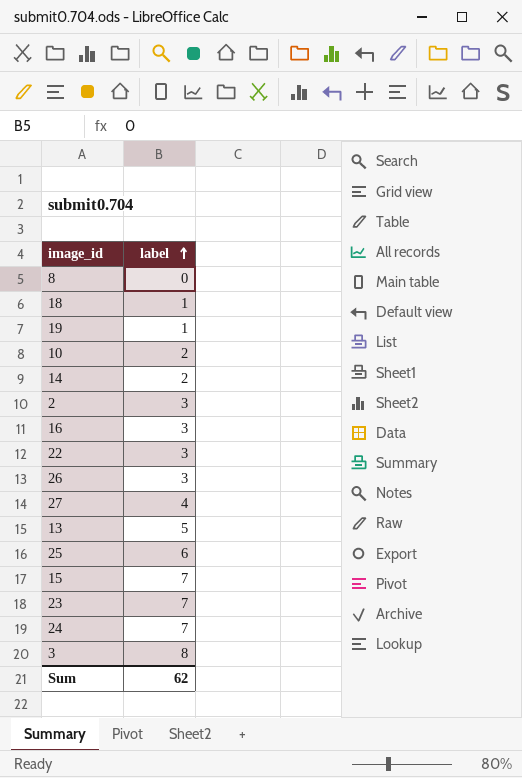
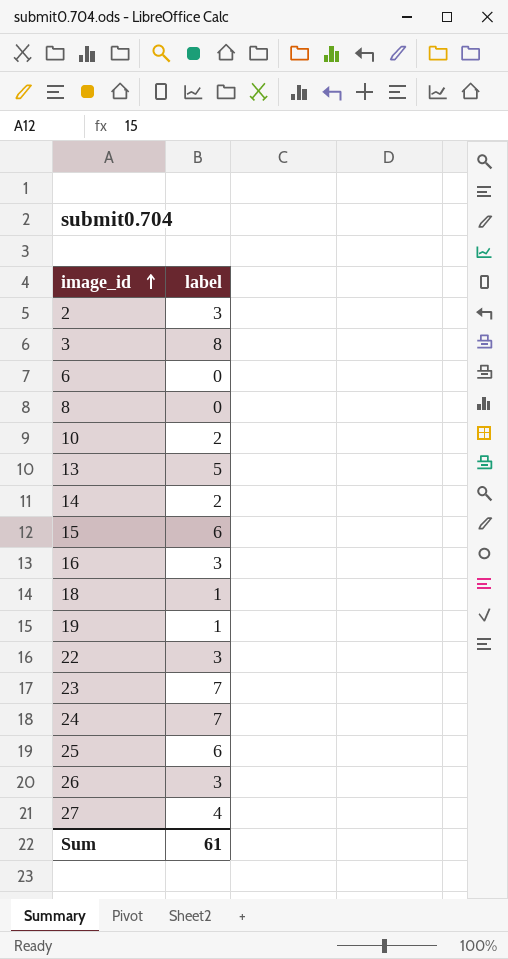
row order: label ascending -> image_id ascending
row 6: none -> 0
15 | label: 7 -> 6
Sum | label: 62 -> 61

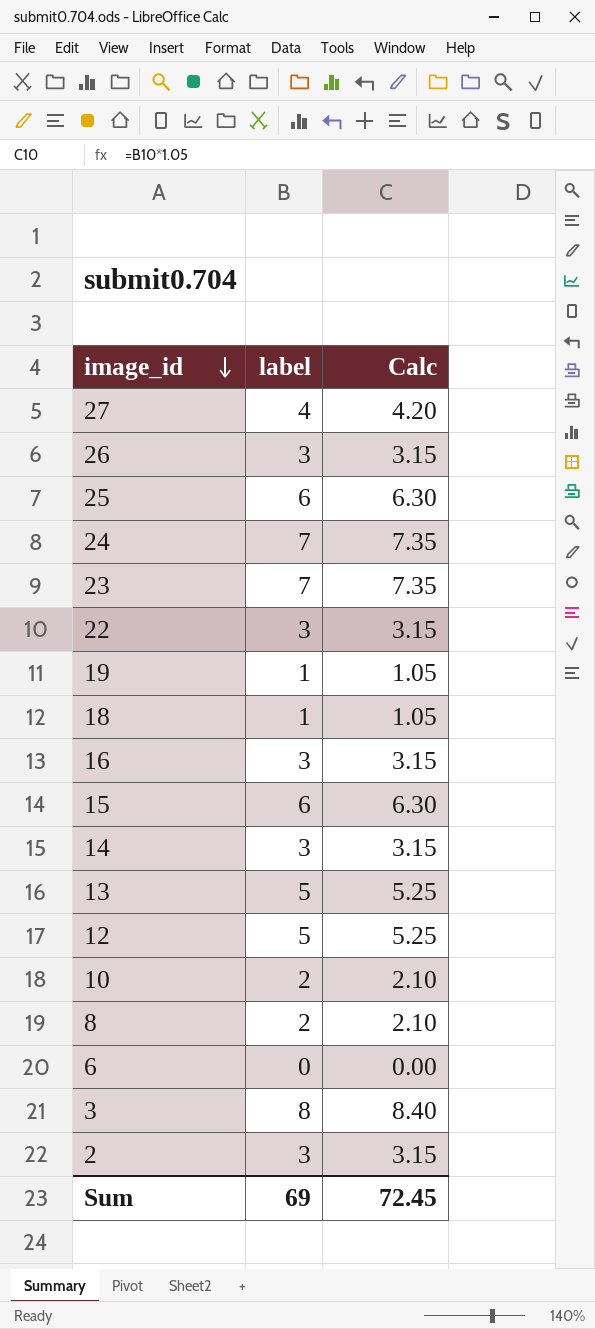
row order: image_id ascending -> image_id descending
column Calc | formula: none -> [label] * 1.05
14 | label: 2 -> 3
row 12: none -> 5 | 5.25
8 | label: 0 -> 2
Sum | label: 61 -> 69

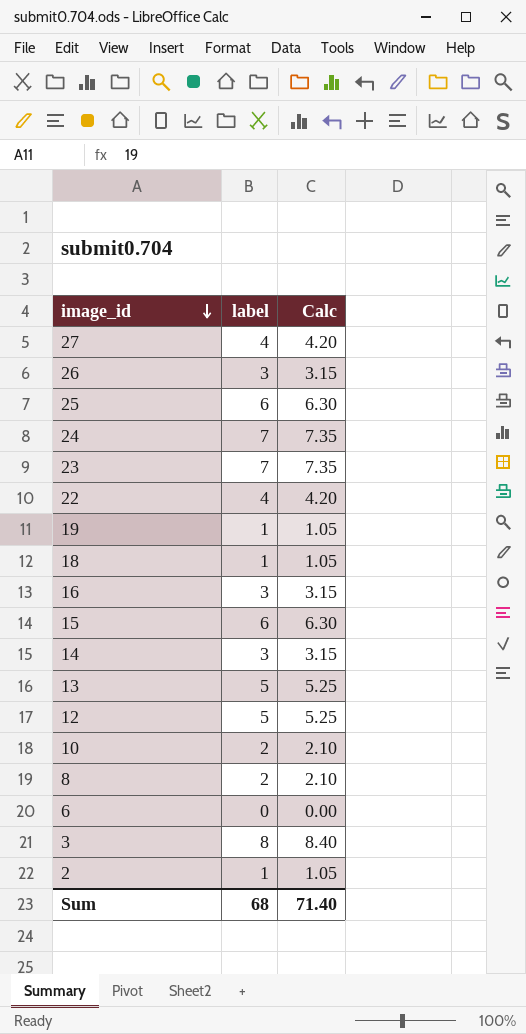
22 | label: 3 -> 4
22 | Calc: 3.15 -> 4.20
2 | label: 3 -> 1
2 | Calc: 3.15 -> 1.05
Sum | label: 69 -> 68
Sum | Calc: 72.45 -> 71.40

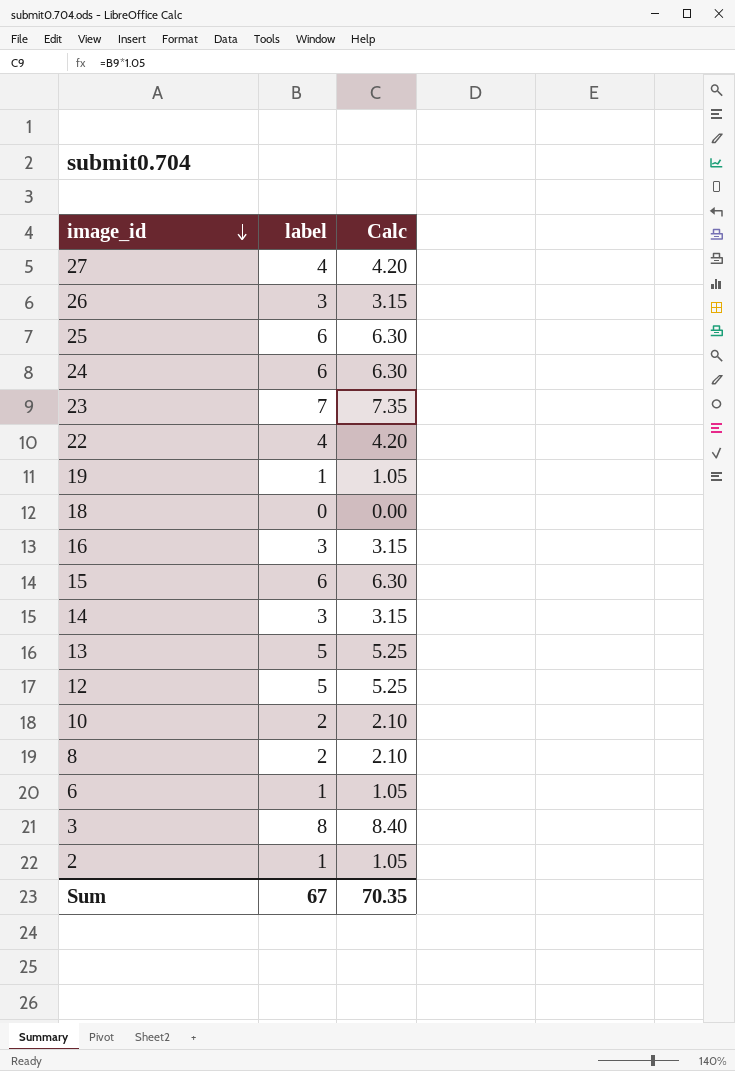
24 | label: 7 -> 6
24 | Calc: 7.35 -> 6.30
18 | label: 1 -> 0
18 | Calc: 1.05 -> 0.00
6 | label: 0 -> 1
6 | Calc: 0.00 -> 1.05
Sum | label: 68 -> 67
Sum | Calc: 71.40 -> 70.35

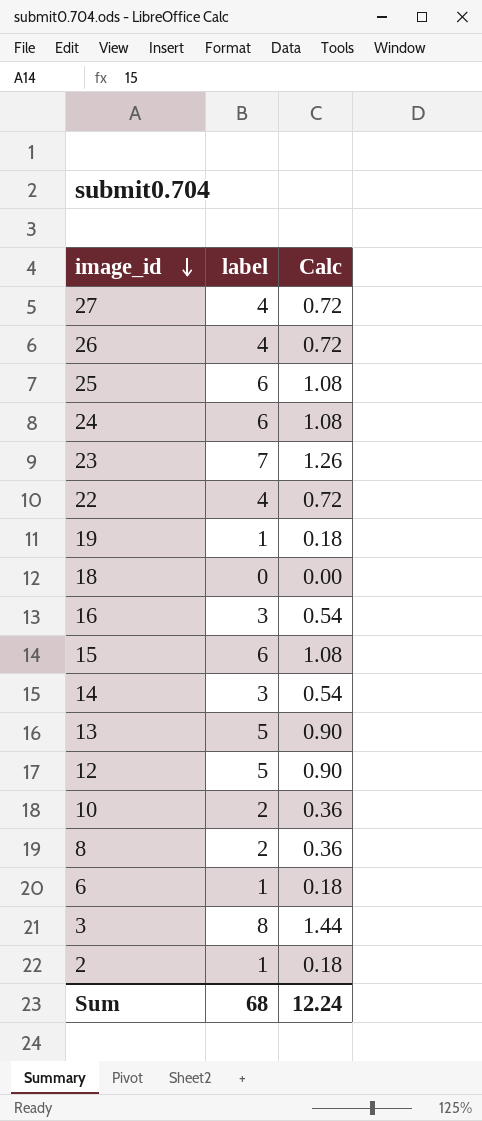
column Calc | formula: [label] * 1.05 -> [label] * 0.18
26 | label: 3 -> 4
Sum | label: 67 -> 68
Sum | Calc: 70.35 -> 12.24

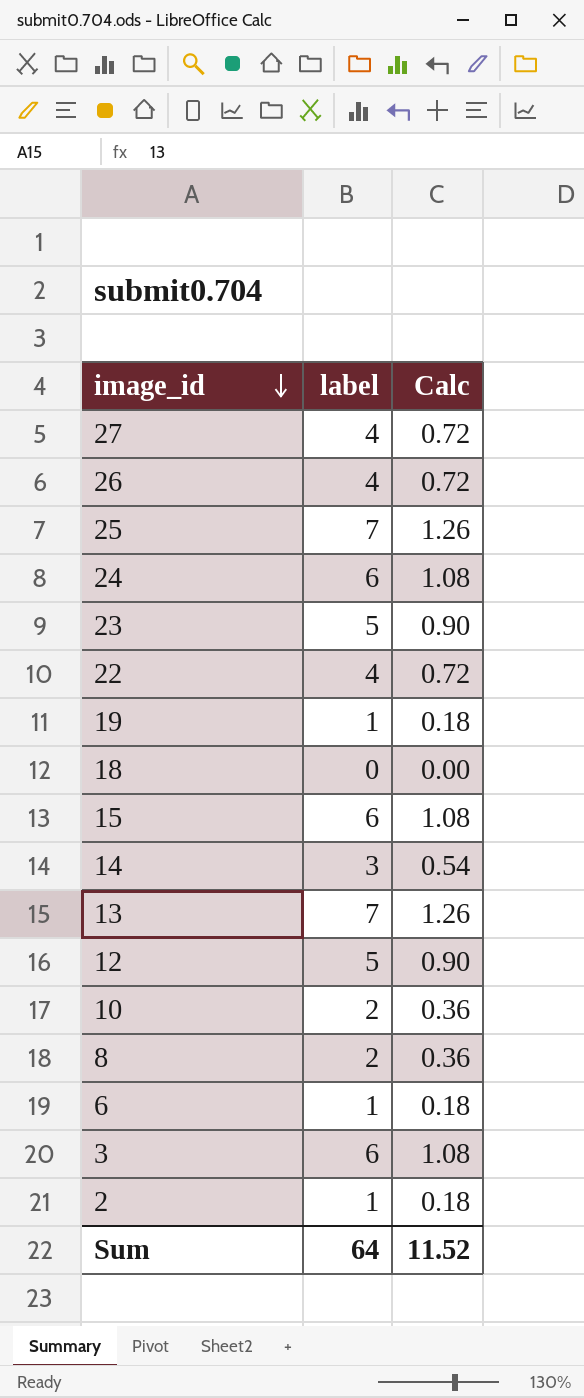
row 16: 3 | 0.54 -> none
25 | label: 6 -> 7
25 | Calc: 1.08 -> 1.26
23 | label: 7 -> 5
23 | Calc: 1.26 -> 0.90
13 | label: 5 -> 7
13 | Calc: 0.90 -> 1.26
3 | label: 8 -> 6
3 | Calc: 1.44 -> 1.08
Sum | label: 68 -> 64
Sum | Calc: 12.24 -> 11.52

